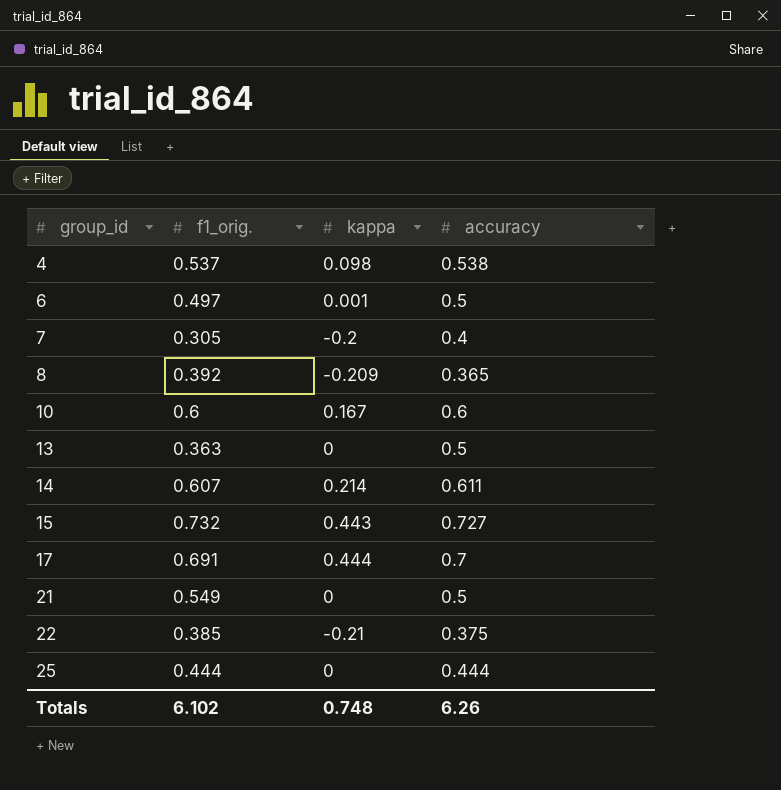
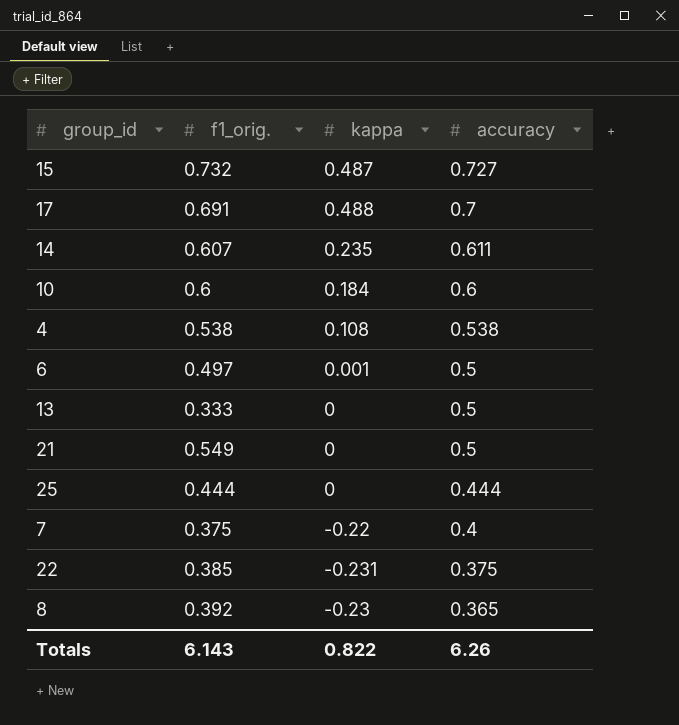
row order: group_id ascending -> accuracy descending
15 | kappa: 0.443 -> 0.487
17 | kappa: 0.444 -> 0.488
14 | kappa: 0.214 -> 0.235
10 | kappa: 0.167 -> 0.184
4 | f1_orig.: 0.537 -> 0.538
4 | kappa: 0.098 -> 0.108
13 | f1_orig.: 0.363 -> 0.333
7 | f1_orig.: 0.305 -> 0.375
7 | kappa: -0.2 -> -0.22
22 | kappa: -0.21 -> -0.231
8 | kappa: -0.209 -> -0.23
Totals | f1_orig.: 6.102 -> 6.143
Totals | kappa: 0.748 -> 0.822

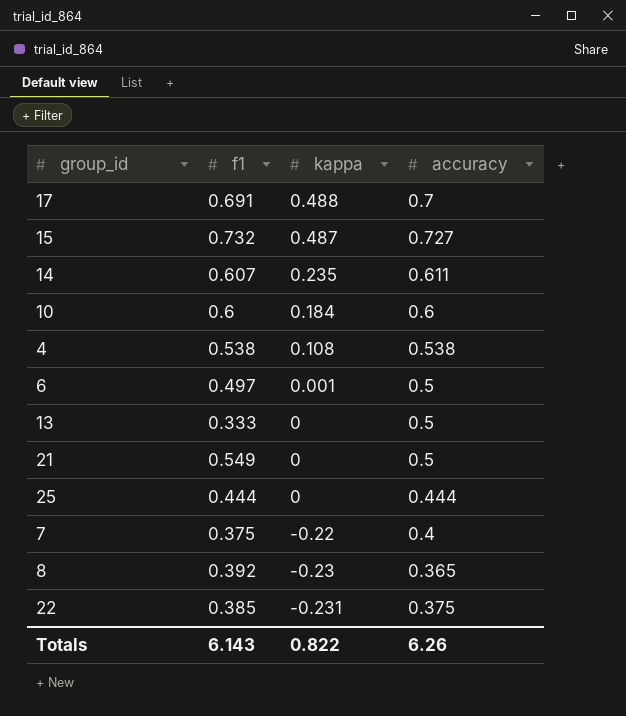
row order: accuracy descending -> kappa descending
column name: f1_orig. -> f1

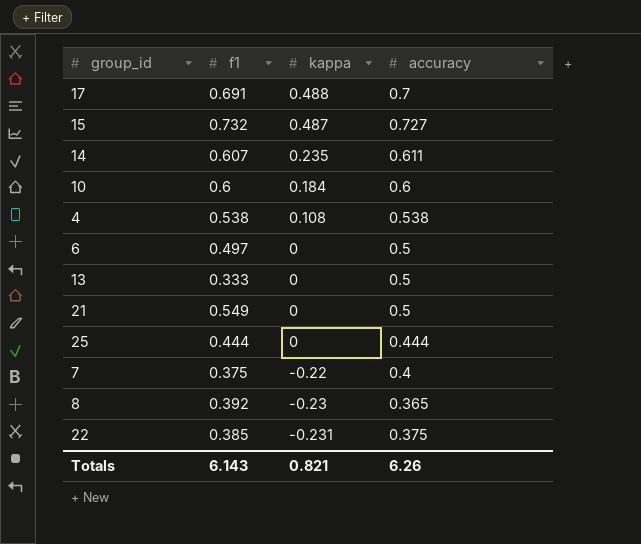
6 | kappa: 0.001 -> 0
Totals | kappa: 0.822 -> 0.821

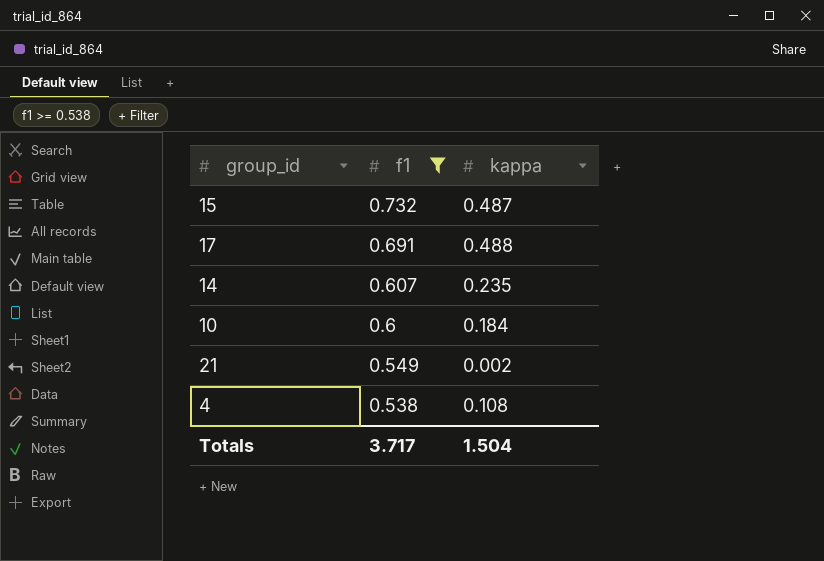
filter: none -> f1 >= 0.538
row order: kappa descending -> f1 descending
column accuracy | position: 4 -> none
21 | kappa: 0 -> 0.002
Totals | f1: 6.143 -> 3.717
Totals | kappa: 0.821 -> 1.504

